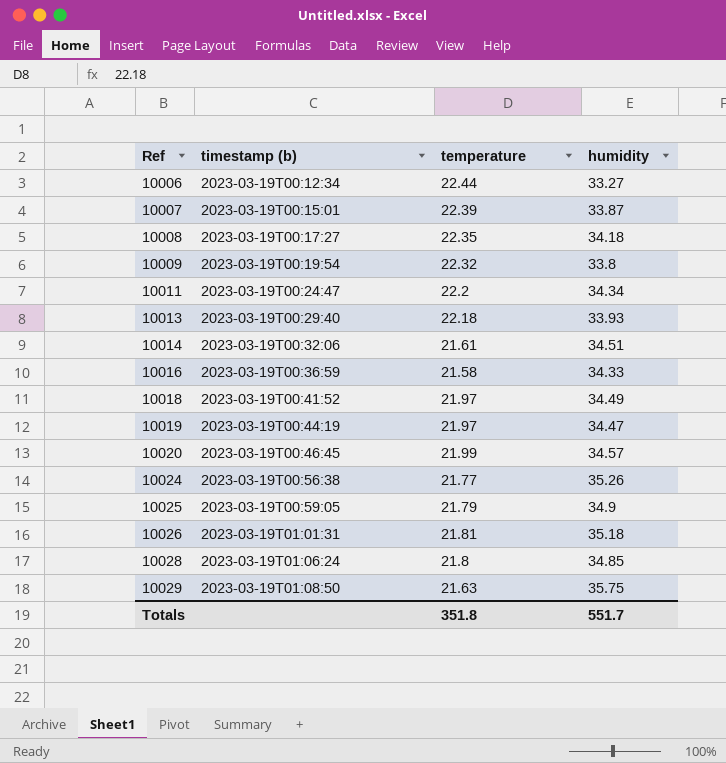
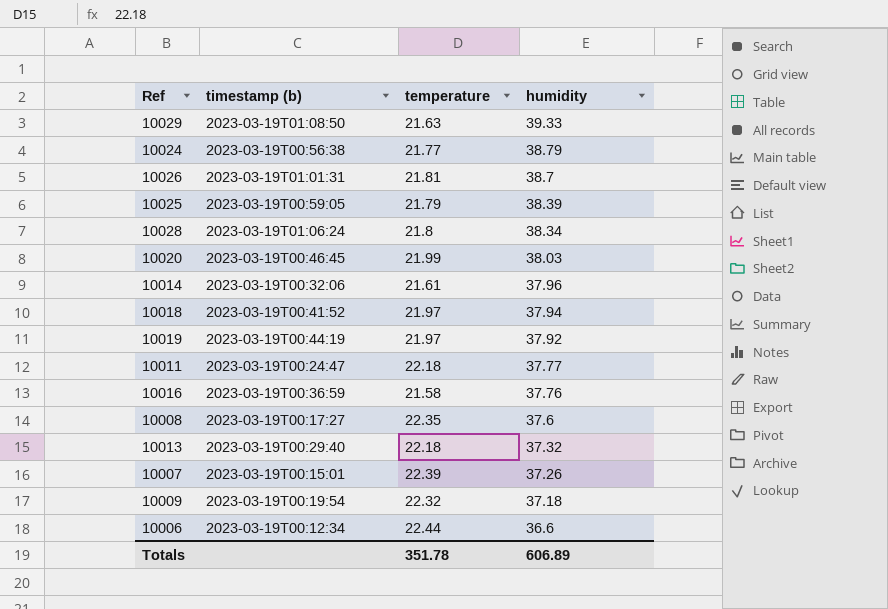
row order: Ref ascending -> humidity descending
10029 | humidity: 35.75 -> 39.33
10024 | humidity: 35.26 -> 38.79
10026 | humidity: 35.18 -> 38.7
10025 | humidity: 34.9 -> 38.39
10028 | humidity: 34.85 -> 38.34
10020 | humidity: 34.57 -> 38.03
10014 | humidity: 34.51 -> 37.96
10018 | humidity: 34.49 -> 37.94
10019 | humidity: 34.47 -> 37.92
10011 | temperature: 22.2 -> 22.18
10011 | humidity: 34.34 -> 37.77
10016 | humidity: 34.33 -> 37.76
10008 | humidity: 34.18 -> 37.6
10013 | humidity: 33.93 -> 37.32
10007 | humidity: 33.87 -> 37.26
10009 | humidity: 33.8 -> 37.18
10006 | humidity: 33.27 -> 36.6
Totals | temperature: 351.8 -> 351.78
Totals | humidity: 551.7 -> 606.89

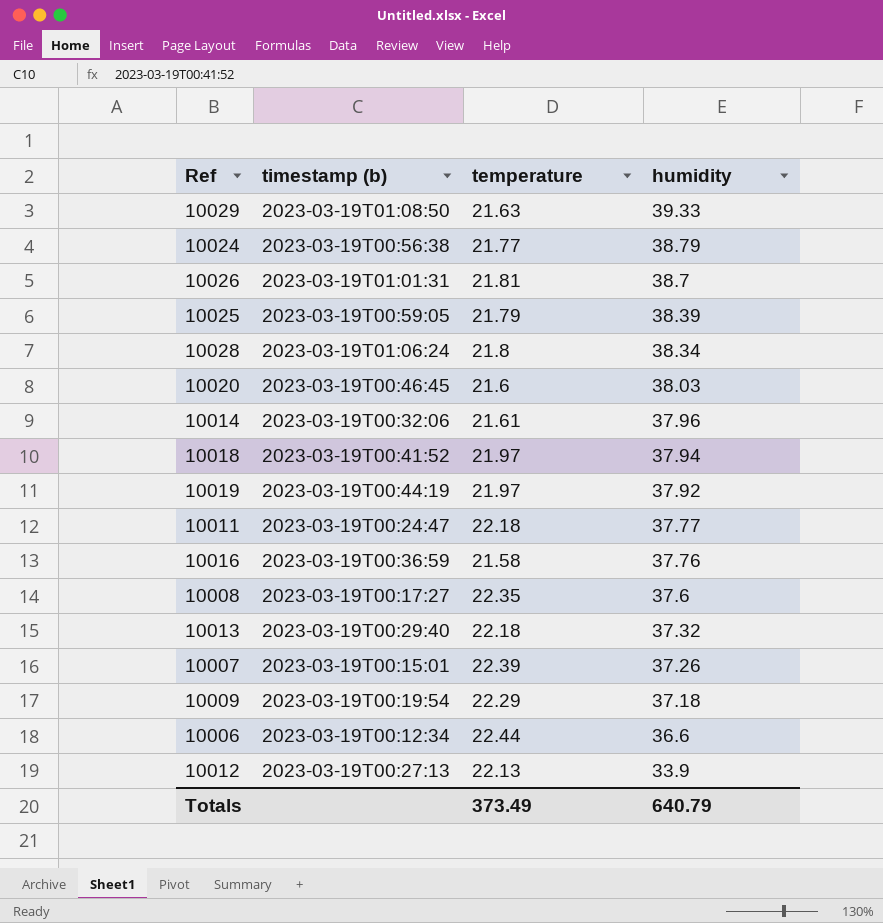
10020 | temperature: 21.99 -> 21.6
10009 | temperature: 22.32 -> 22.29
row 10012: none -> 2023-03-19T00:27:13 | 22.13 | 33.9
Totals | temperature: 351.78 -> 373.49
Totals | humidity: 606.89 -> 640.79

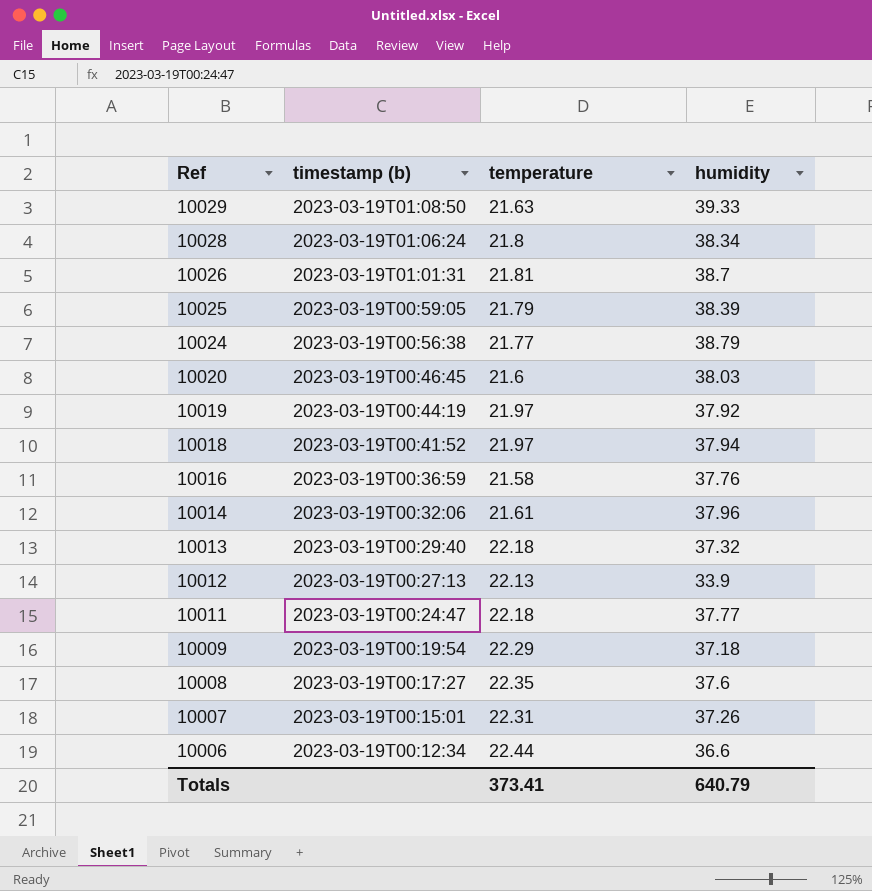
row order: humidity descending -> Ref descending
10007 | temperature: 22.39 -> 22.31
Totals | temperature: 373.49 -> 373.41

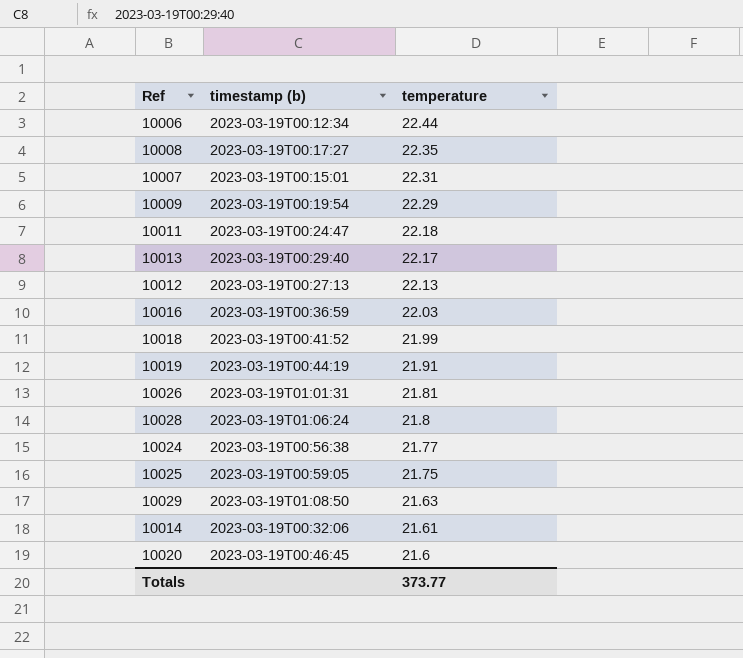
row order: Ref descending -> temperature descending
column humidity | position: 4 -> none
10013 | temperature: 22.18 -> 22.17
10016 | temperature: 21.58 -> 22.03
10018 | temperature: 21.97 -> 21.99
10019 | temperature: 21.97 -> 21.91
10025 | temperature: 21.79 -> 21.75
Totals | temperature: 373.41 -> 373.77

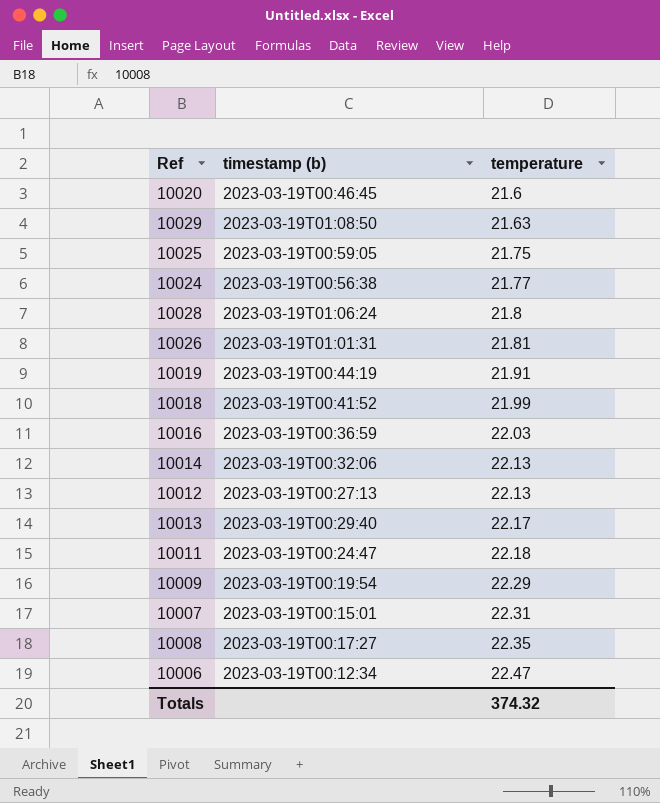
row order: temperature descending -> temperature ascending
10014 | temperature: 21.61 -> 22.13
10006 | temperature: 22.44 -> 22.47
Totals | temperature: 373.77 -> 374.32

